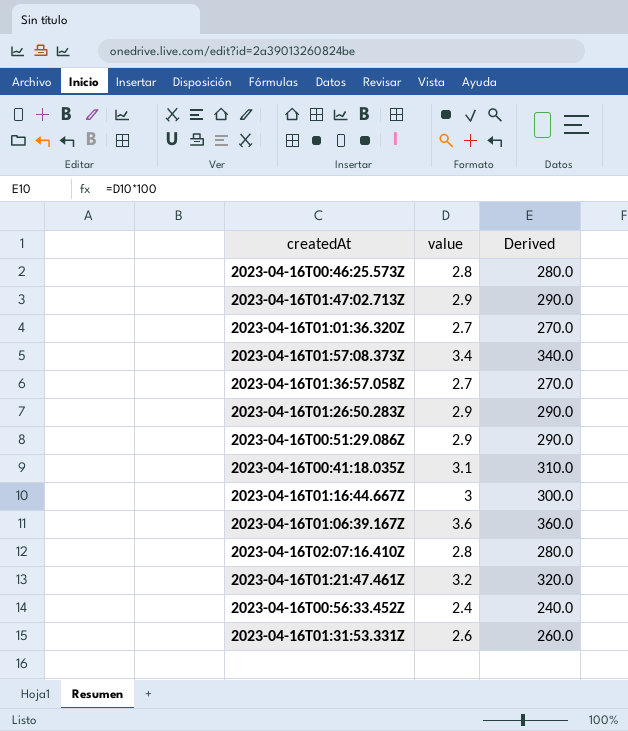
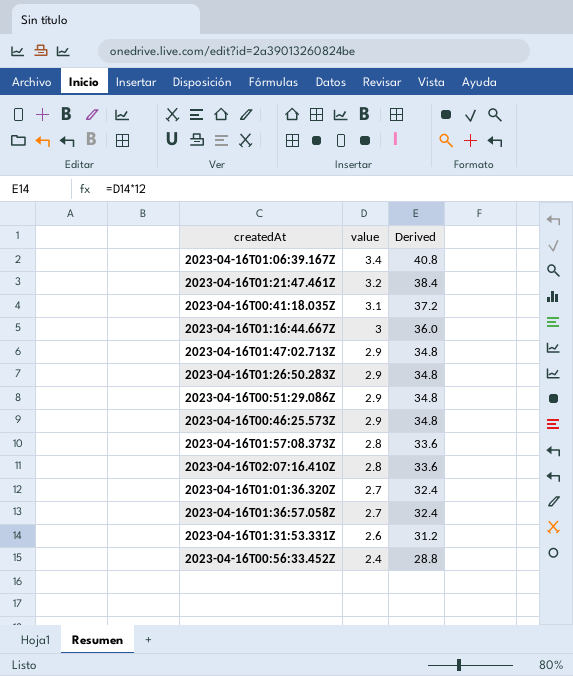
row order: none -> value descending
column Derived | formula: [value] * 100 -> [value] * 12
2023-04-16T01:06:39.167Z | value: 3.6 -> 3.4
2023-04-16T00:46:25.573Z | value: 2.8 -> 2.9
2023-04-16T01:57:08.373Z | value: 3.4 -> 2.8

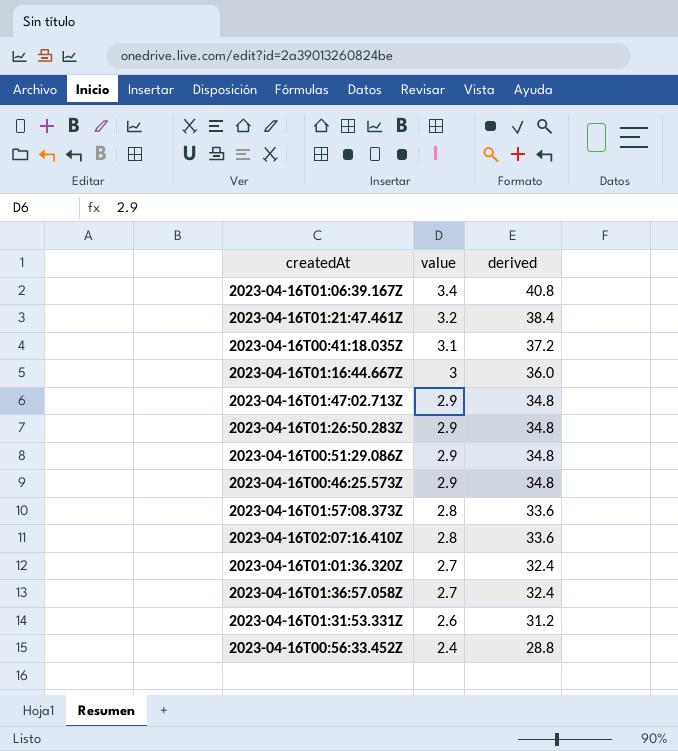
column name: Derived -> derived

